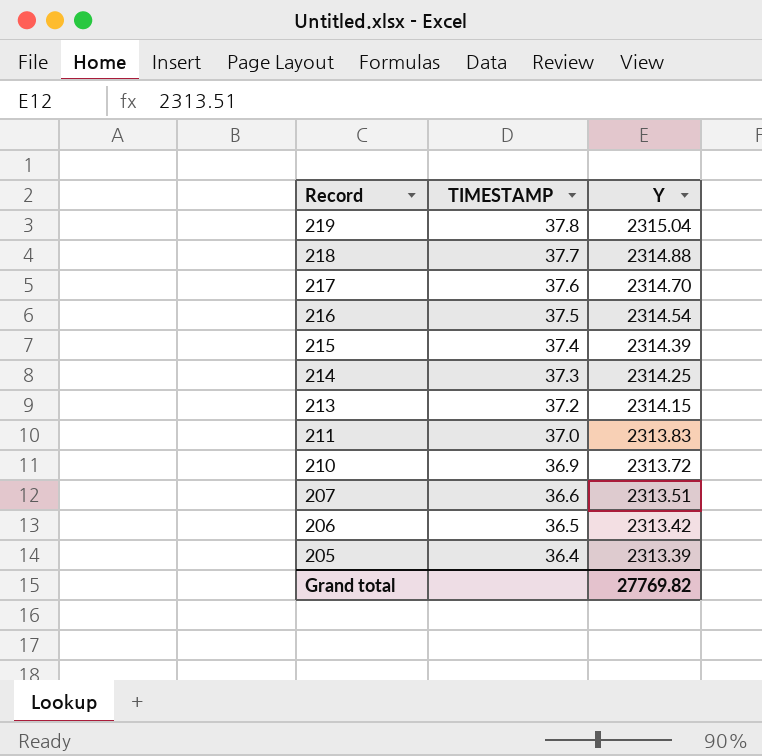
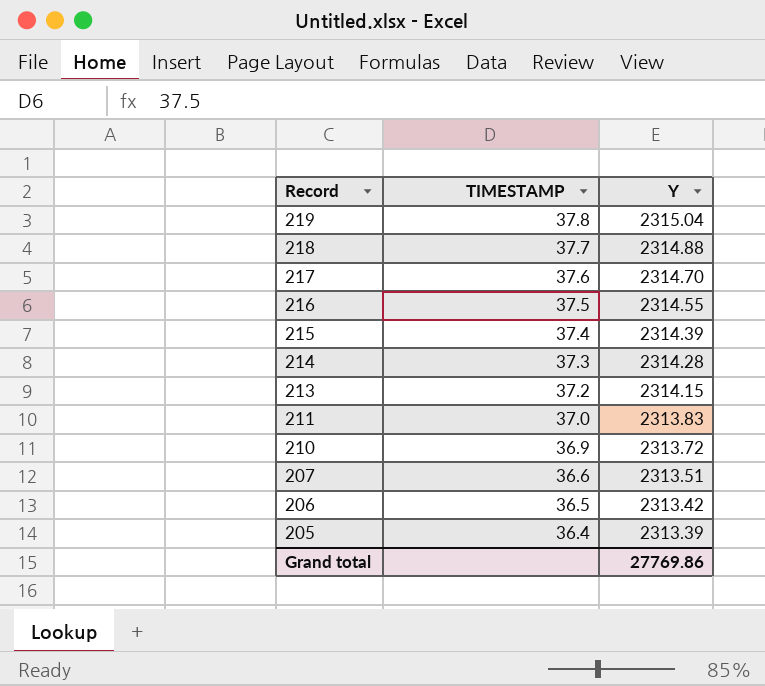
216 | Y: 2314.54 -> 2314.55
214 | Y: 2314.25 -> 2314.28
Grand total | Y: 27769.82 -> 27769.86

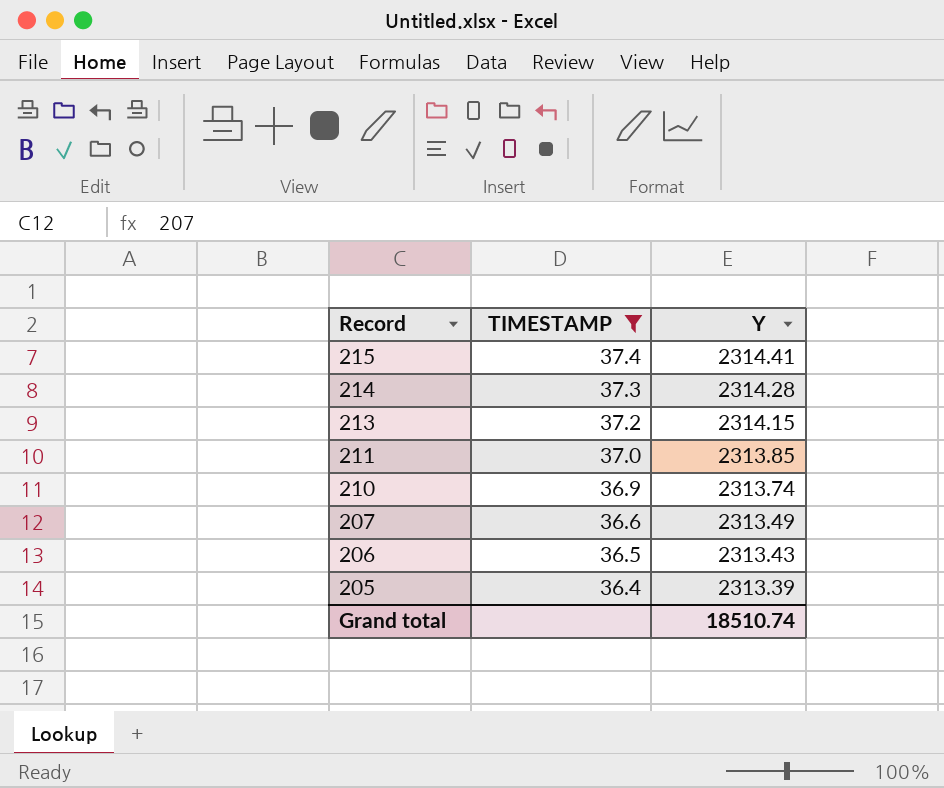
filter: none -> TIMESTAMP <= 37.4
215 | Y: 2314.39 -> 2314.41
211 | Y: 2313.83 -> 2313.85
210 | Y: 2313.72 -> 2313.74
207 | Y: 2313.51 -> 2313.49
206 | Y: 2313.42 -> 2313.43
Grand total | Y: 27769.86 -> 18510.74

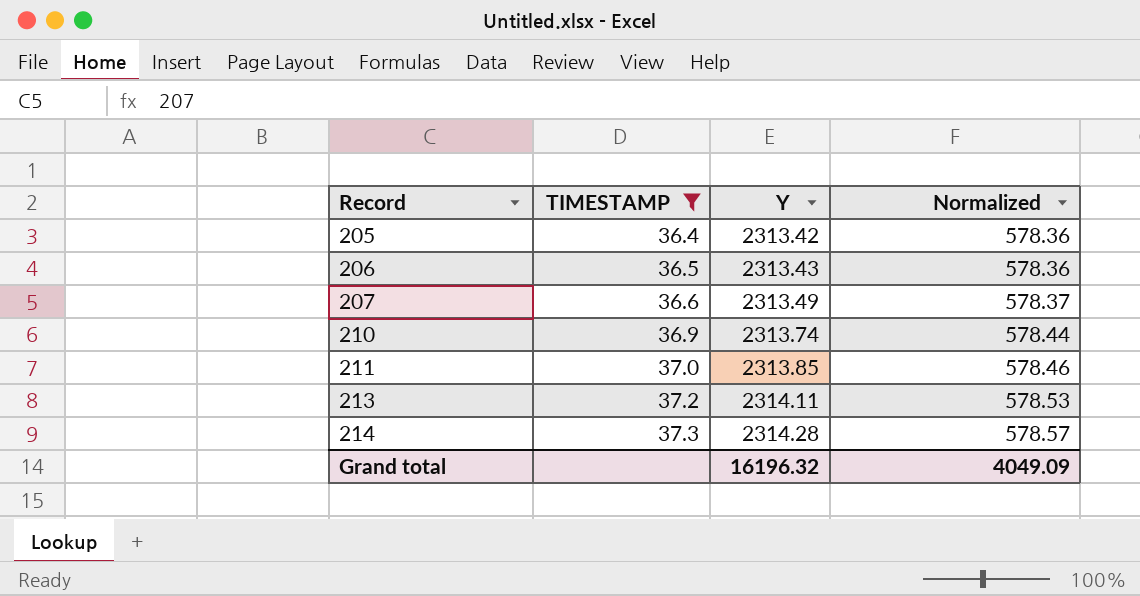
row order: Record descending -> Record ascending
column Normalized | formula: none -> [Y] * 0.25
row 215: 37.4 | 2314.41 -> none
205 | Y: 2313.39 -> 2313.42
213 | Y: 2314.15 -> 2314.11
Grand total | Y: 18510.74 -> 16196.32

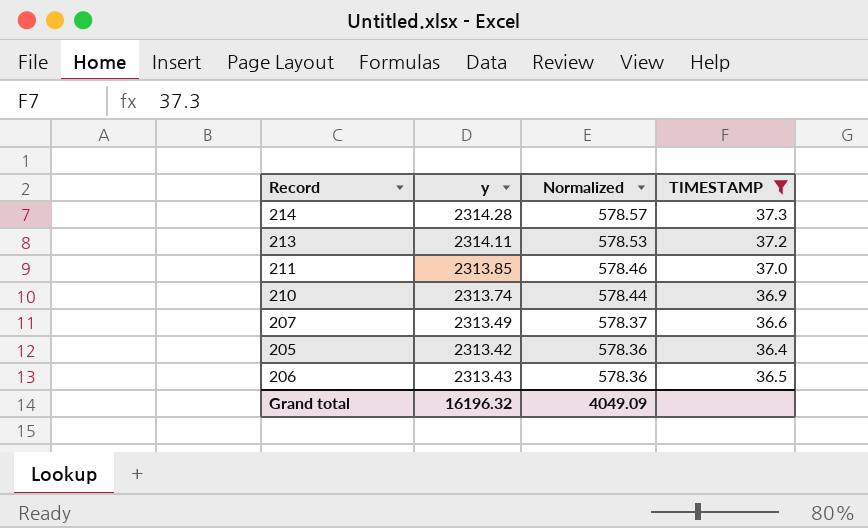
row order: Record ascending -> Normalized descending
column name: Y -> y
column TIMESTAMP | position: 2 -> 4

